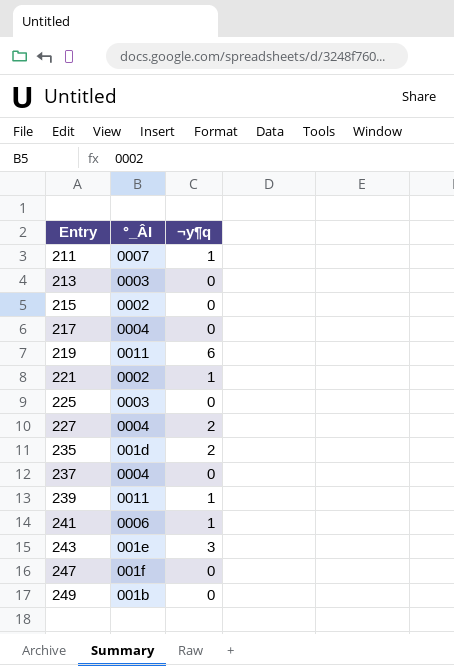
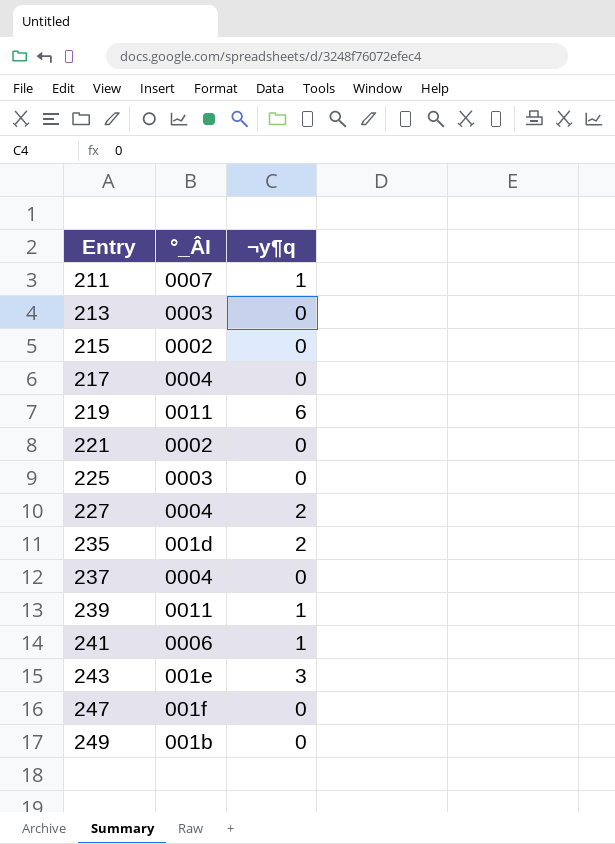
221 | ¬y¶q: 1 -> 0

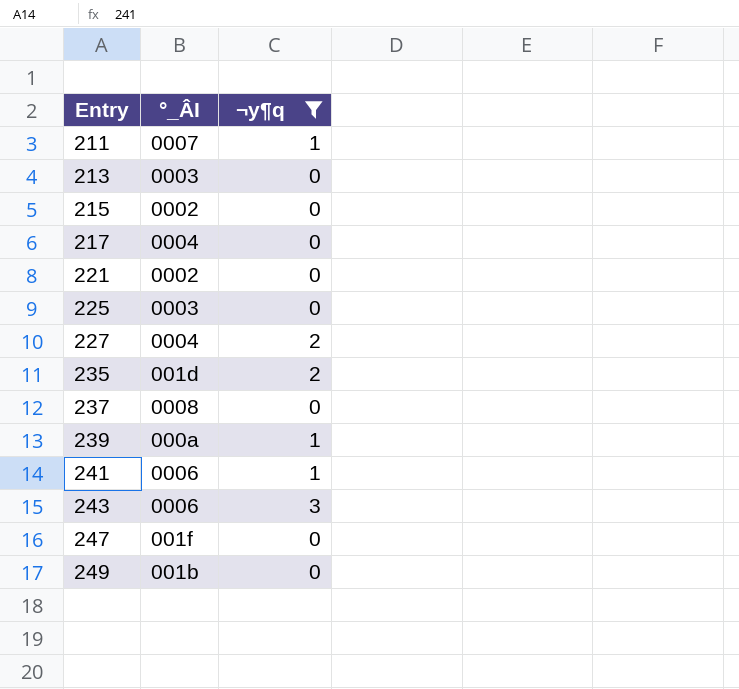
filter: none -> ¬y¶q != 6
237 | °_ÂI: 0004 -> 0008
239 | °_ÂI: 0011 -> 000a
243 | °_ÂI: 001e -> 0006

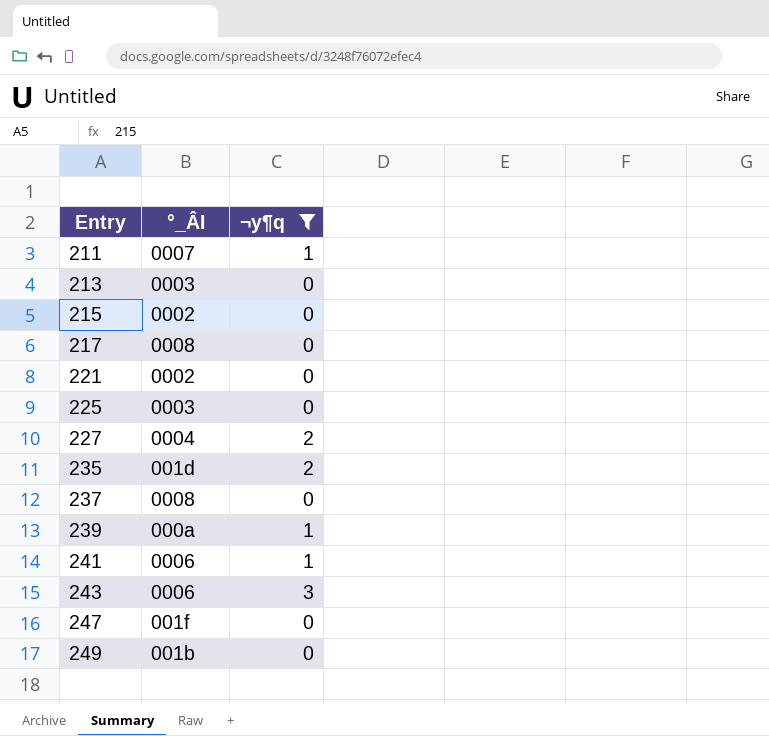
217 | °_ÂI: 0004 -> 0008

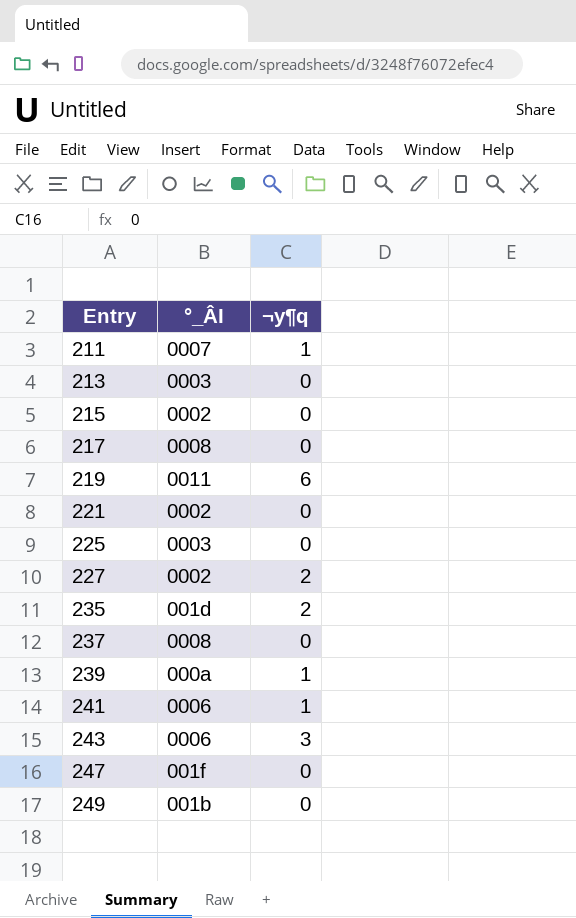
filter: ¬y¶q != 6 -> none
227 | °_ÂI: 0004 -> 0002

